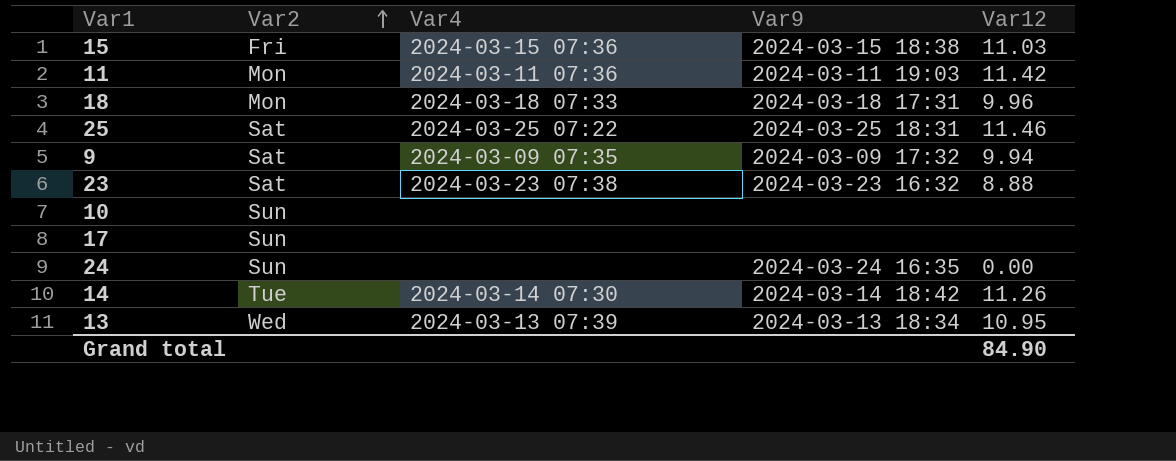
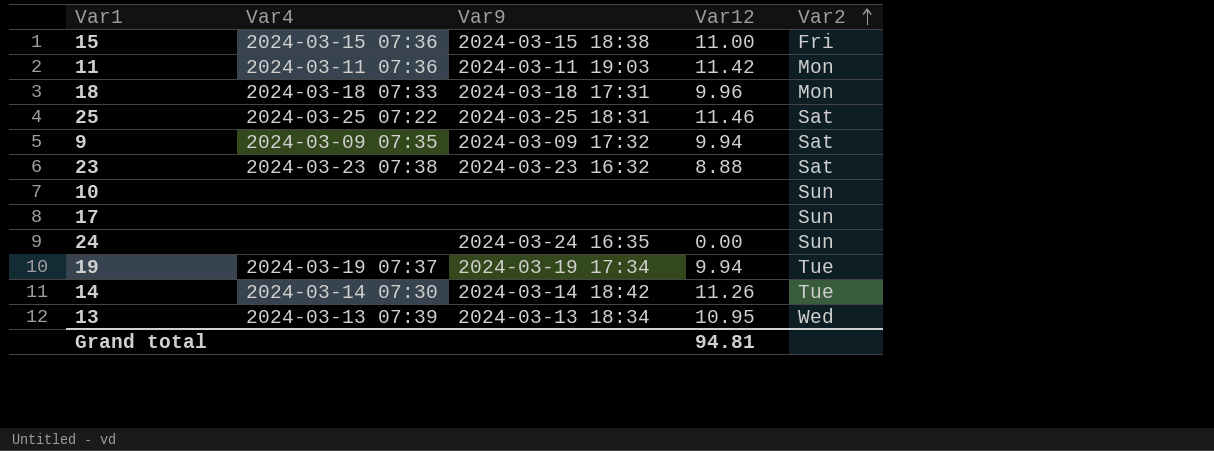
column Var2 | position: 2 -> 5
15 | Var12: 11.03 -> 11.00
row 19: none -> 2024-03-19 07:37 | 2024-03-19 17:34 | 9.94 | Tue
Grand total | Var12: 84.90 -> 94.81

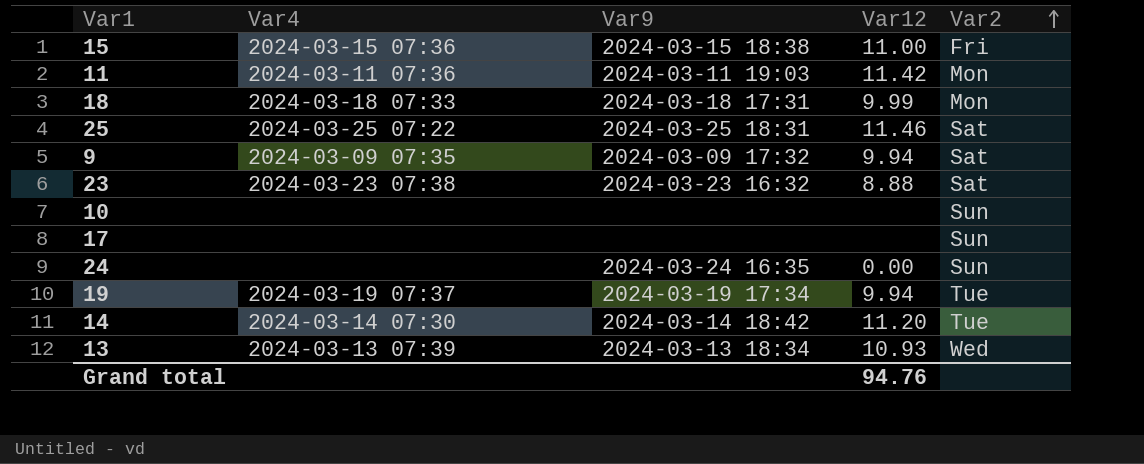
18 | Var12: 9.96 -> 9.99
14 | Var12: 11.26 -> 11.20
13 | Var12: 10.95 -> 10.93
Grand total | Var12: 94.81 -> 94.76

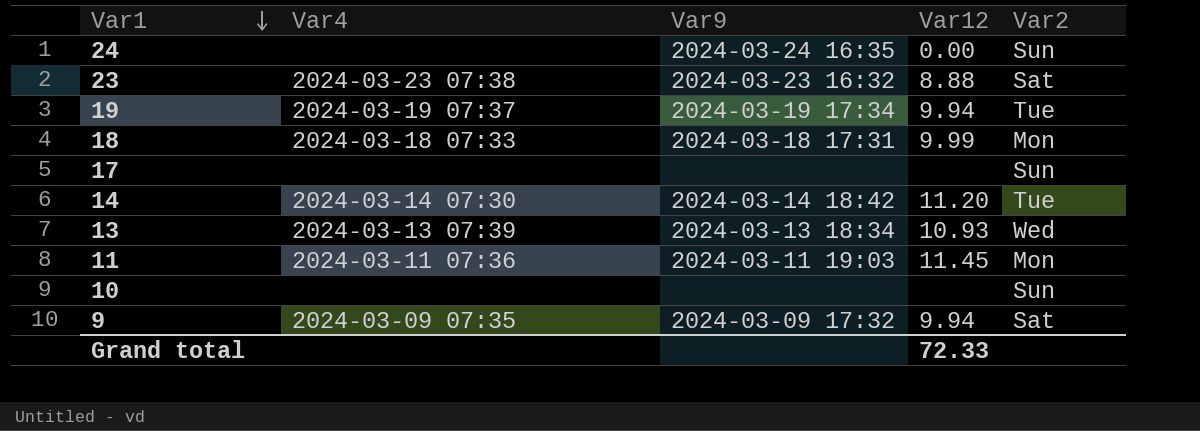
row order: Var2 ascending -> Var1 descending
row 15: 2024-03-15 07:36 | 2024-03-15 18:38 | 11.00 | Fri -> none
row 25: 2024-03-25 07:22 | 2024-03-25 18:31 | 11.46 | Sat -> none
11 | Var12: 11.42 -> 11.45
Grand total | Var12: 94.76 -> 72.33

